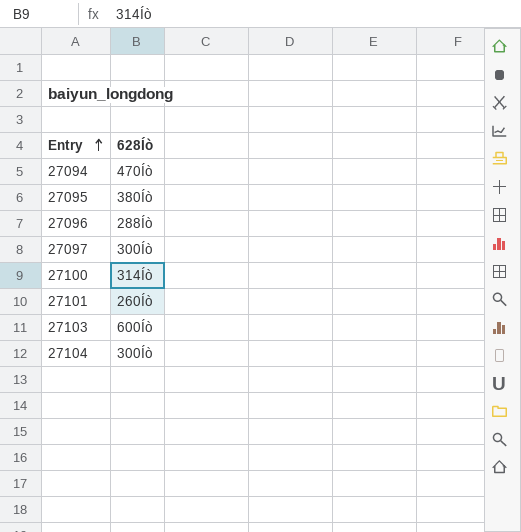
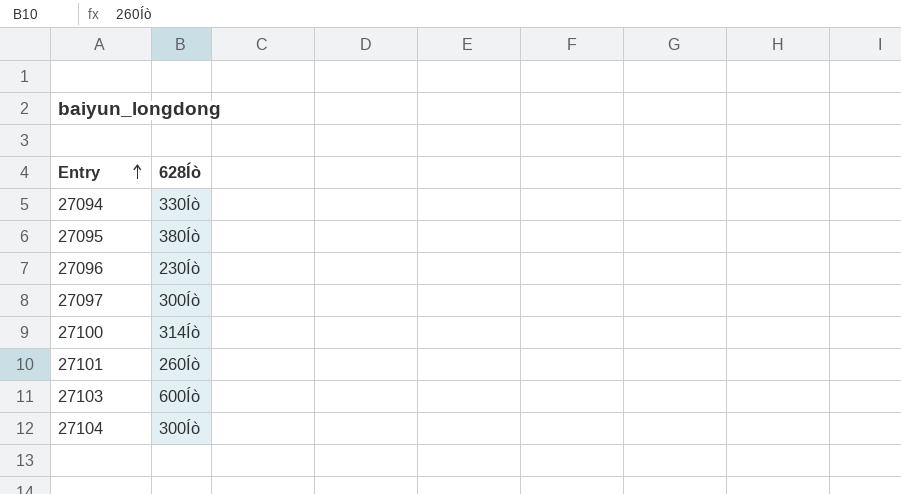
27094 | 628Íò: 470Íò -> 330Íò
27096 | 628Íò: 288Íò -> 230Íò

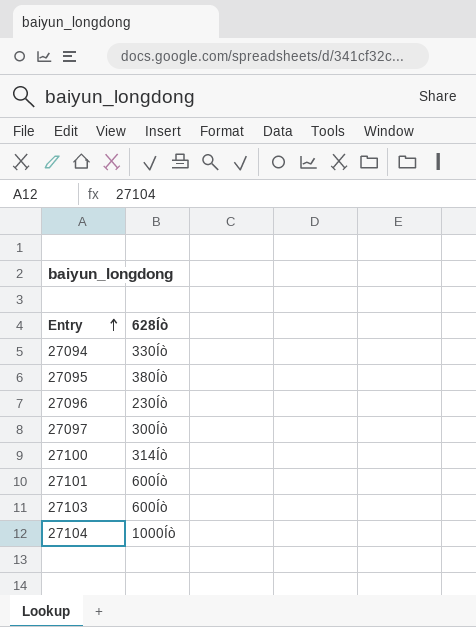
27101 | 628Íò: 260Íò -> 600Íò
27104 | 628Íò: 300Íò -> 1000Íò

